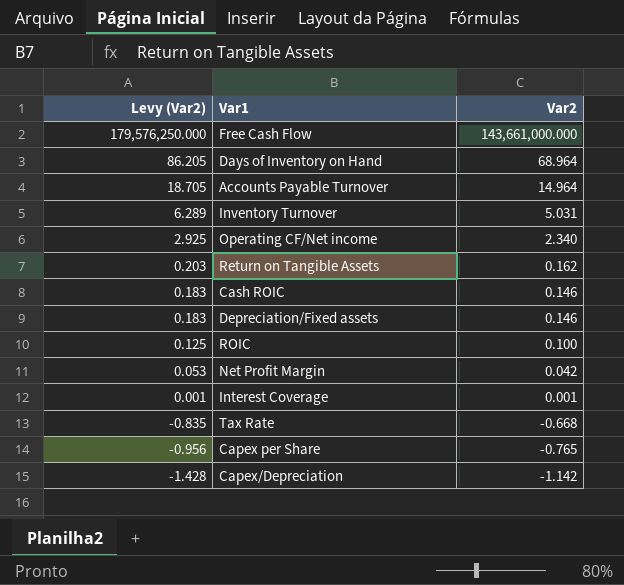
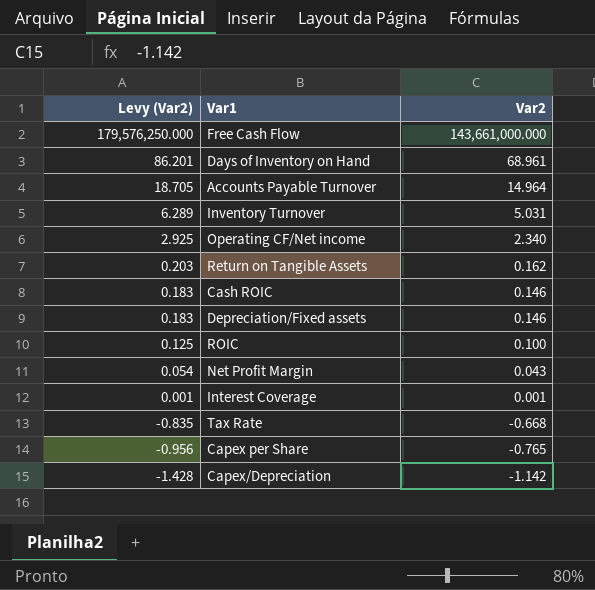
Days of Inventory on Hand | Levy (Var2): 86.205 -> 86.201
Days of Inventory on Hand | Var2: 68.964 -> 68.961
Net Profit Margin | Levy (Var2): 0.053 -> 0.054
Net Profit Margin | Var2: 0.042 -> 0.043

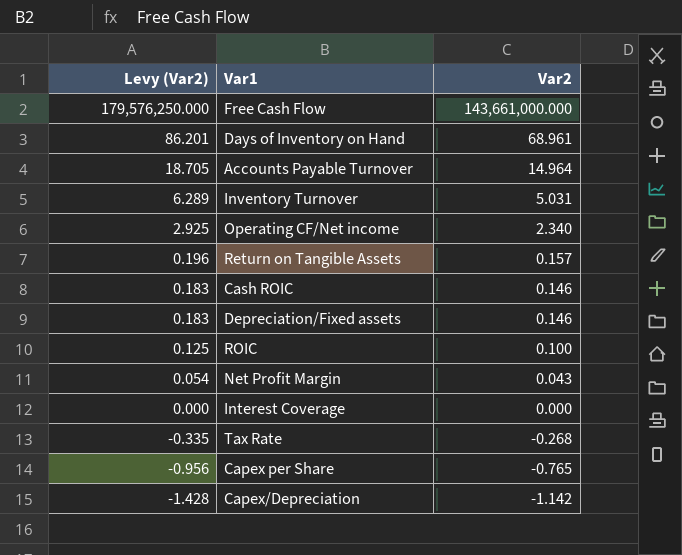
Return on Tangible Assets | Levy (Var2): 0.203 -> 0.196
Return on Tangible Assets | Var2: 0.162 -> 0.157
Interest Coverage | Levy (Var2): 0.001 -> 0.000
Interest Coverage | Var2: 0.001 -> 0.000
Tax Rate | Levy (Var2): -0.835 -> -0.335
Tax Rate | Var2: -0.668 -> -0.268

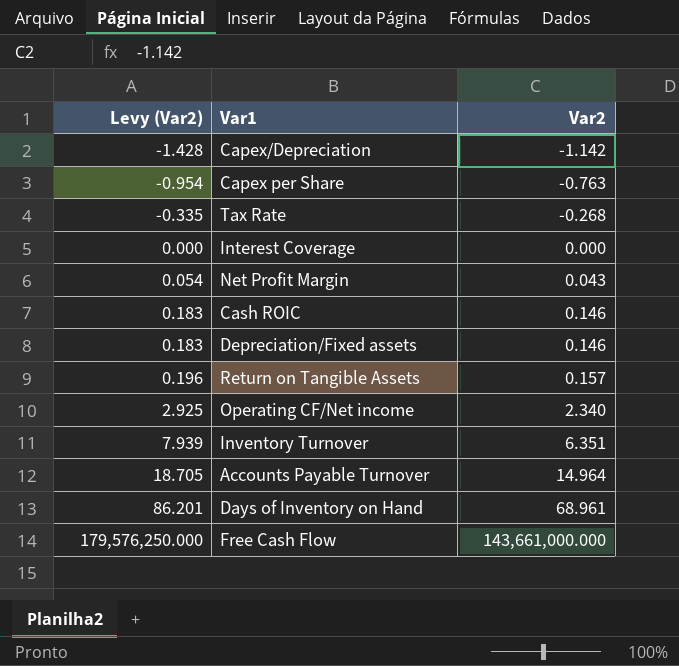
row order: Levy (Var2) descending -> Levy (Var2) ascending
row ROIC: 0.125 | 0.100 -> none
Capex per Share | Levy (Var2): -0.956 -> -0.954
Capex per Share | Var2: -0.765 -> -0.763
Inventory Turnover | Levy (Var2): 6.289 -> 7.939
Inventory Turnover | Var2: 5.031 -> 6.351

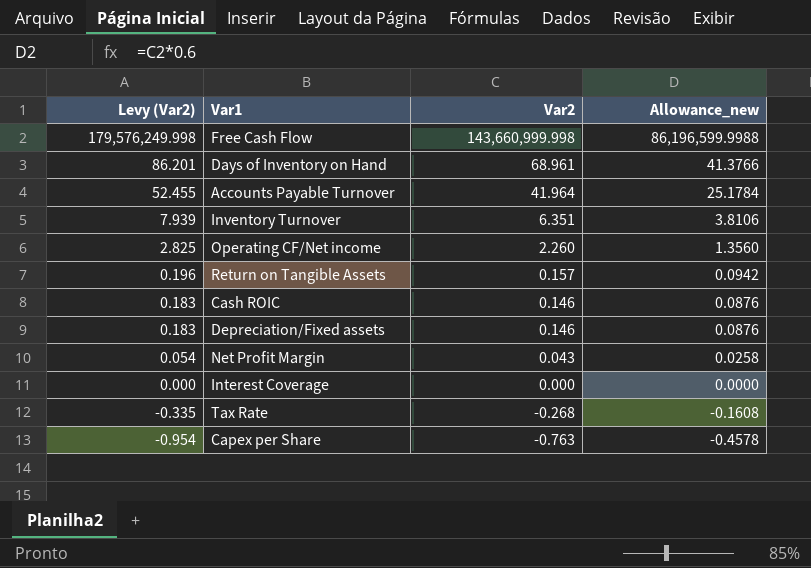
row order: Levy (Var2) ascending -> Levy (Var2) descending
column Allowance_new | formula: none -> [Var2] * 0.6
row Capex/Depreciation: -1.428 | -1.142 -> none
Free Cash Flow | Levy (Var2): 179,576,250.000 -> 179,576,249.998
Free Cash Flow | Var2: 143,661,000.000 -> 143,660,999.998
Accounts Payable Turnover | Levy (Var2): 18.705 -> 52.455
Accounts Payable Turnover | Var2: 14.964 -> 41.964
Operating CF/Net income | Levy (Var2): 2.925 -> 2.825
Operating CF/Net income | Var2: 2.340 -> 2.260

